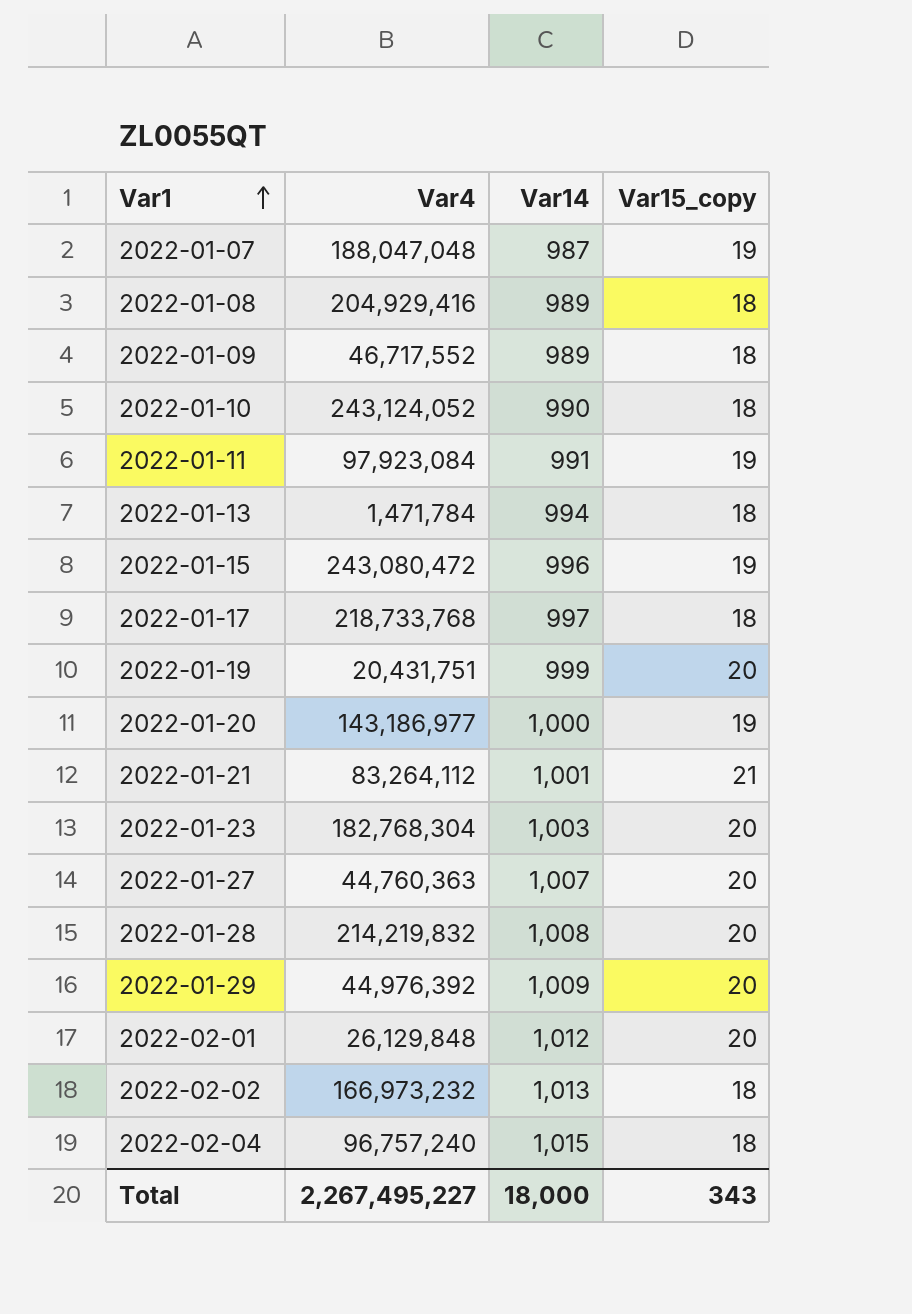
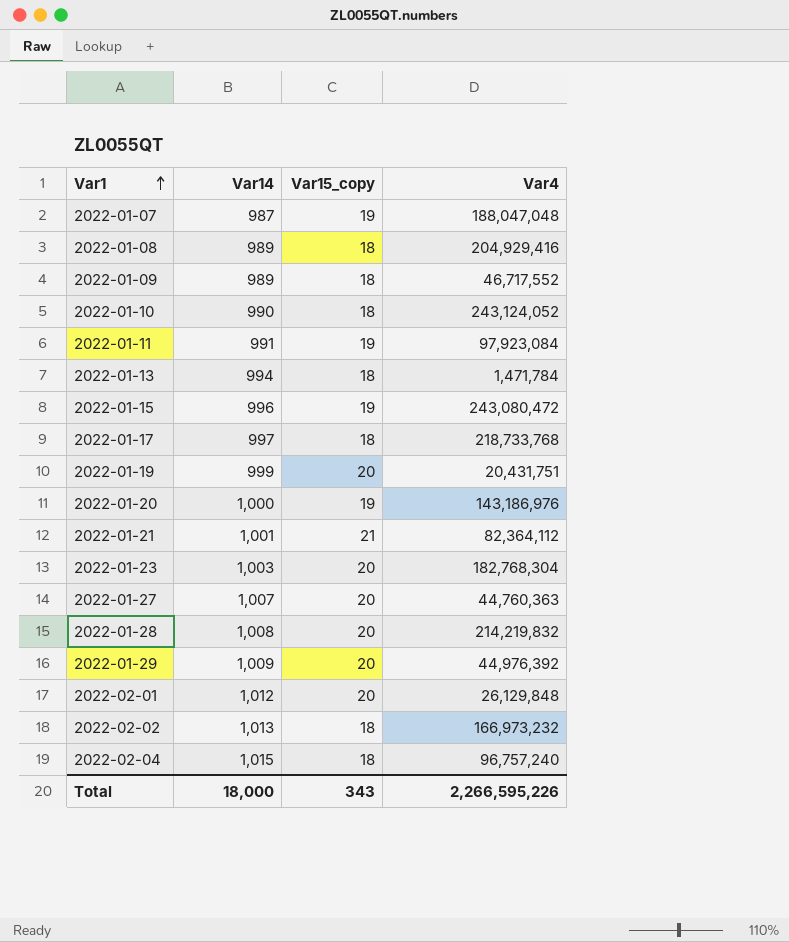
column Var4 | position: 2 -> 4
2022-01-20 | Var4: 143,186,977 -> 143,186,976
2022-01-21 | Var4: 83,264,112 -> 82,364,112
Total | Var4: 2,267,495,227 -> 2,266,595,226

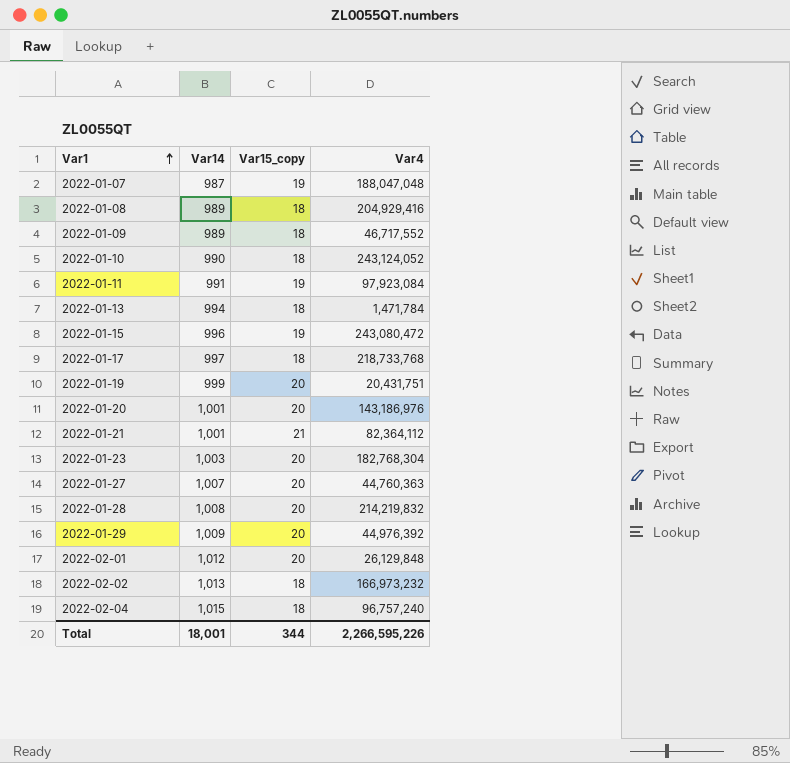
2022-01-20 | Var14: 1,000 -> 1,001
2022-01-20 | Var15_copy: 19 -> 20
Total | Var14: 18,000 -> 18,001
Total | Var15_copy: 343 -> 344

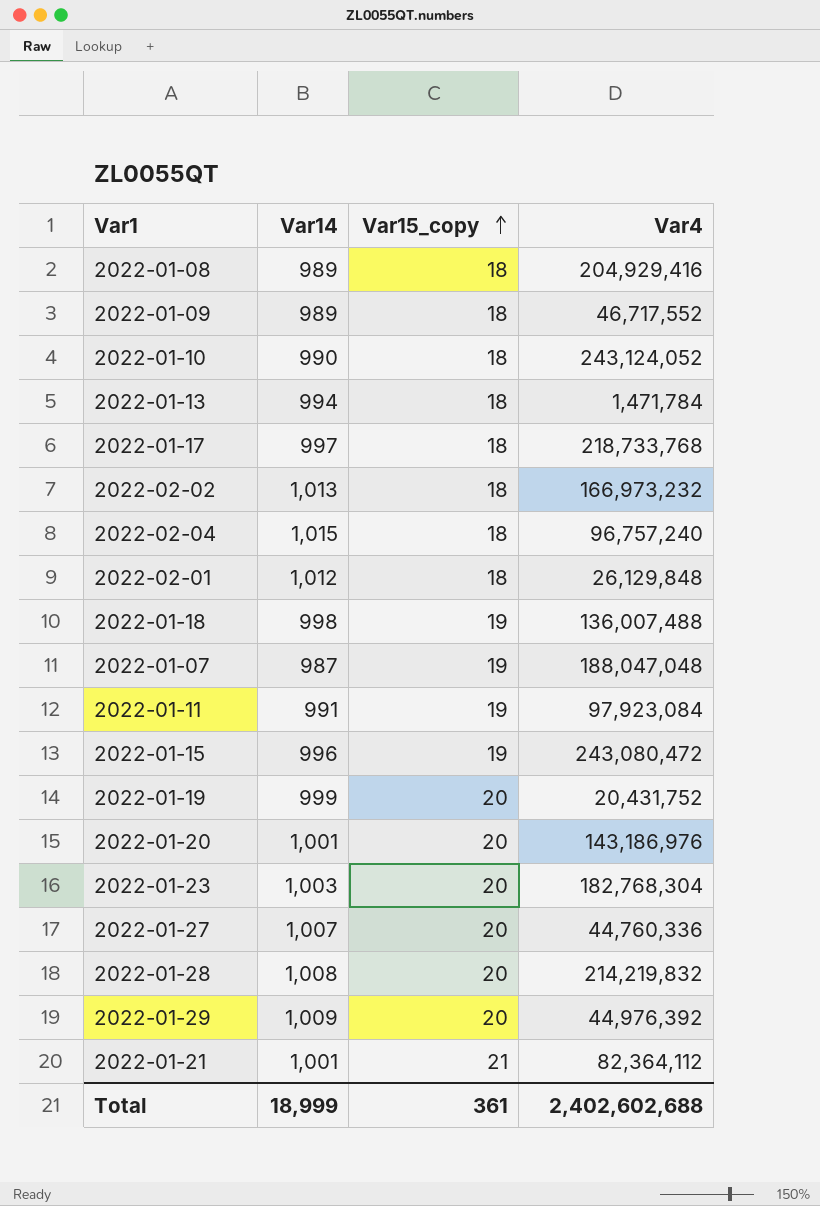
row order: Var1 ascending -> Var15_copy ascending
2022-02-01 | Var15_copy: 20 -> 18
row 2022-01-18: none -> 998 | 19 | 136,007,488
2022-01-19 | Var4: 20,431,751 -> 20,431,752
2022-01-27 | Var4: 44,760,363 -> 44,760,336
Total | Var14: 18,001 -> 18,999
Total | Var15_copy: 344 -> 361
Total | Var4: 2,266,595,226 -> 2,402,602,688

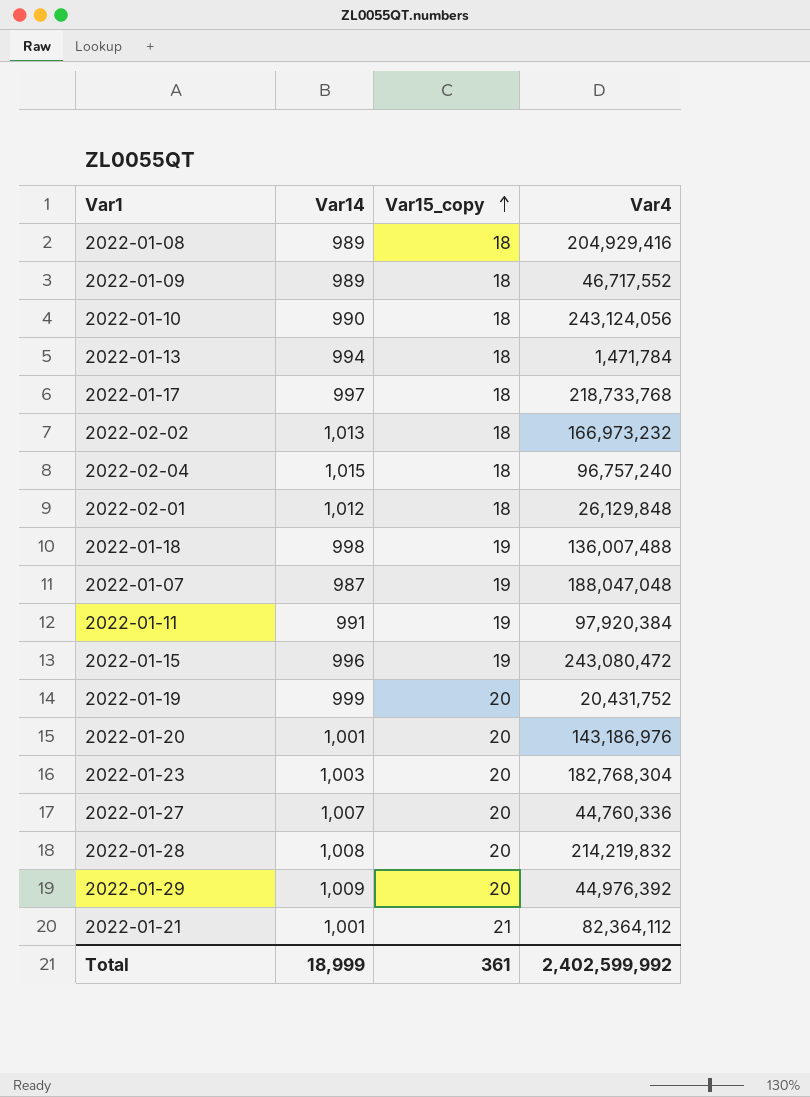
2022-01-10 | Var4: 243,124,052 -> 243,124,056
2022-01-11 | Var4: 97,923,084 -> 97,920,384
Total | Var4: 2,402,602,688 -> 2,402,599,992

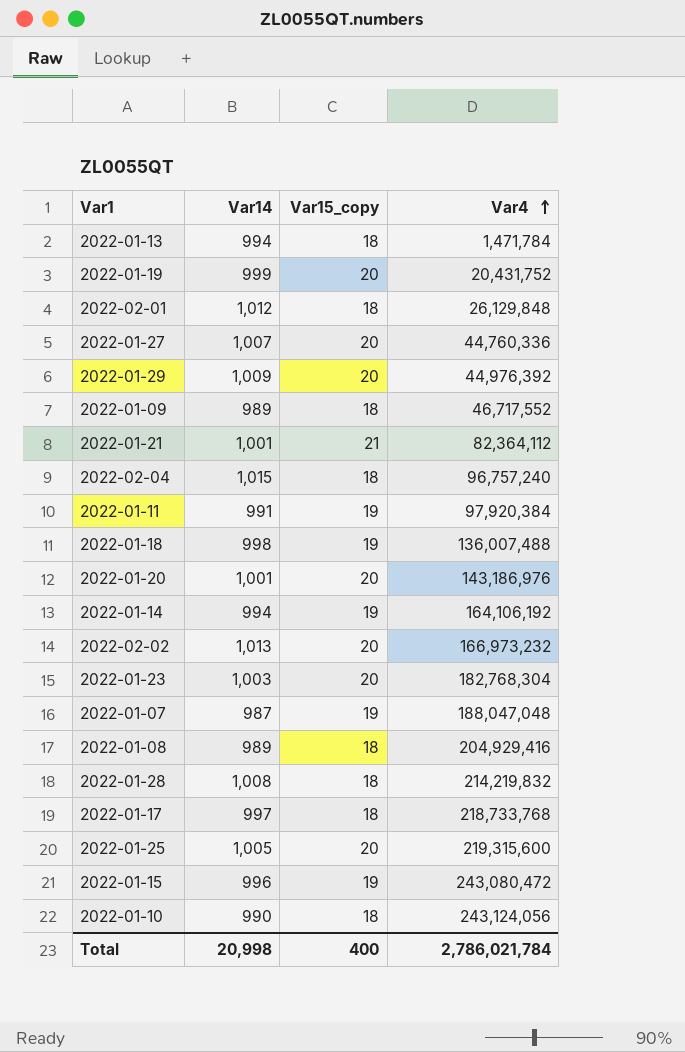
row order: Var15_copy ascending -> Var4 ascending
row 2022-01-14: none -> 994 | 19 | 164,106,192
2022-02-02 | Var15_copy: 18 -> 20
2022-01-28 | Var15_copy: 20 -> 18
row 2022-01-25: none -> 1,005 | 20 | 219,315,600
Total | Var14: 18,999 -> 20,998
Total | Var15_copy: 361 -> 400
Total | Var4: 2,402,599,992 -> 2,786,021,784

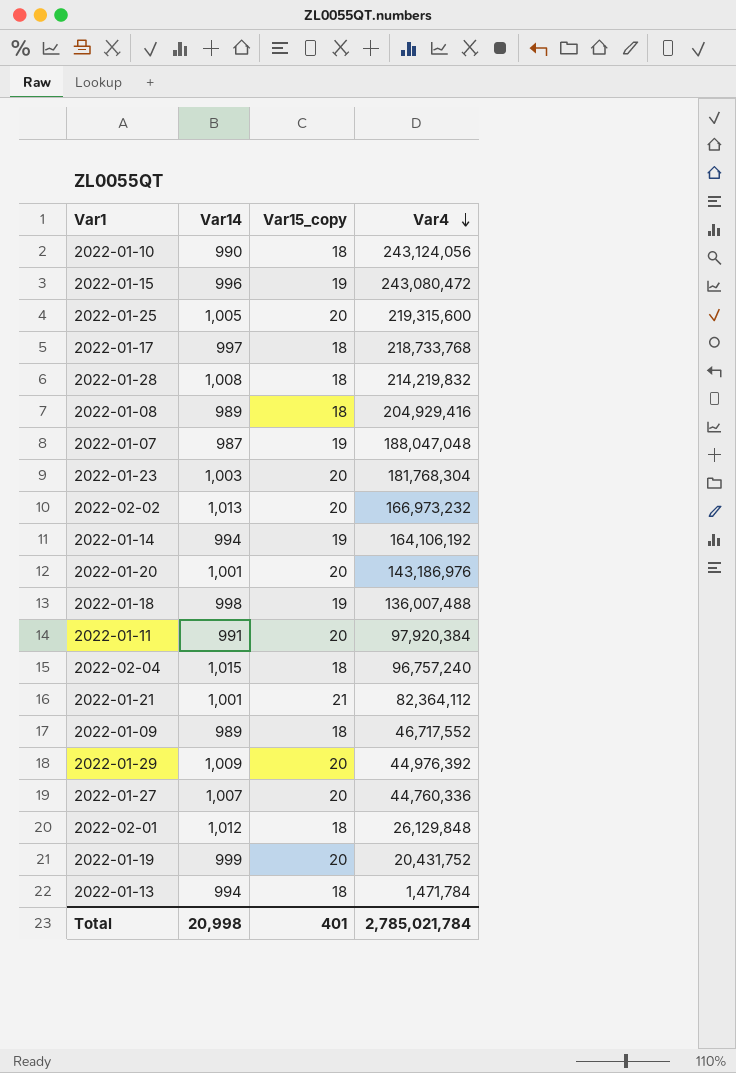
row order: Var4 ascending -> Var4 descending
2022-01-23 | Var4: 182,768,304 -> 181,768,304
2022-01-11 | Var15_copy: 19 -> 20
Total | Var15_copy: 400 -> 401
Total | Var4: 2,786,021,784 -> 2,785,021,784

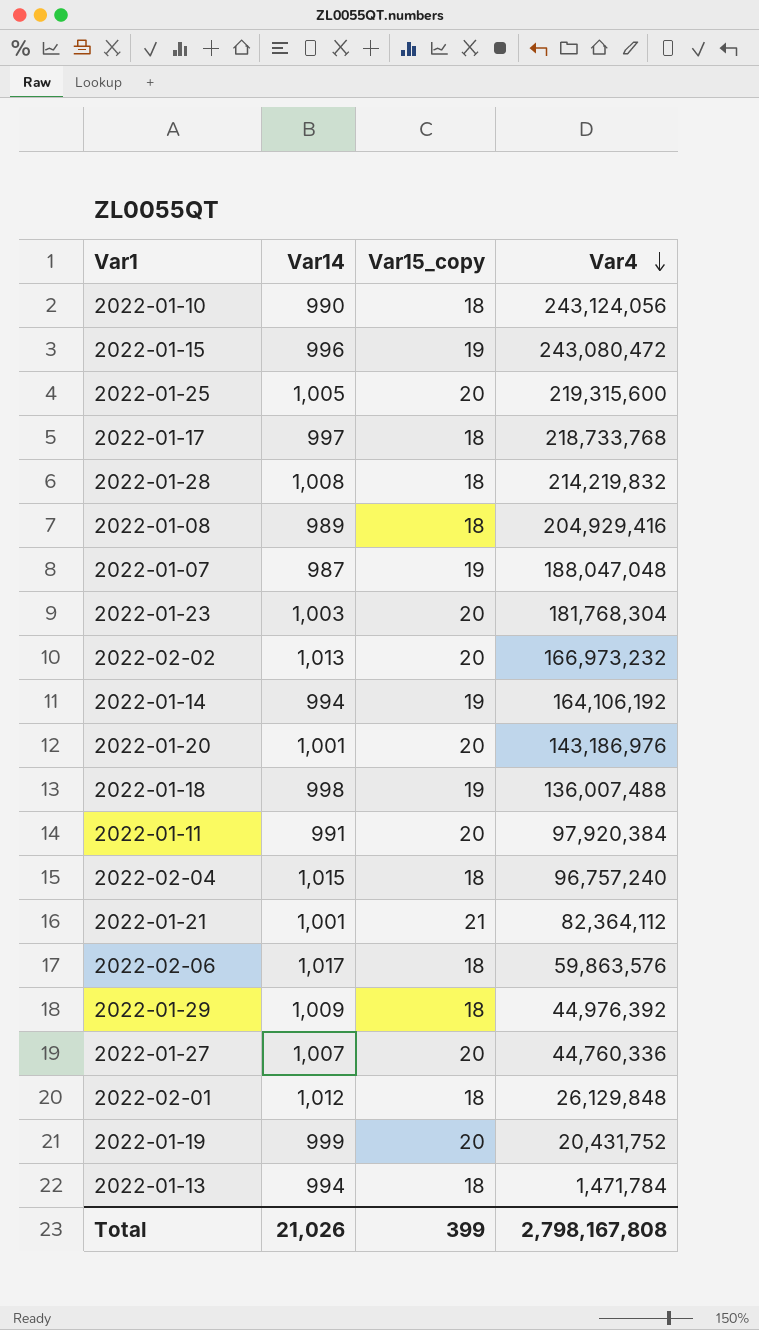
row 2022-01-09: 989 | 18 | 46,717,552 -> none
row 2022-02-06: none -> 1,017 | 18 | 59,863,576
2022-01-29 | Var15_copy: 20 -> 18
Total | Var14: 20,998 -> 21,026
Total | Var15_copy: 401 -> 399
Total | Var4: 2,785,021,784 -> 2,798,167,808

